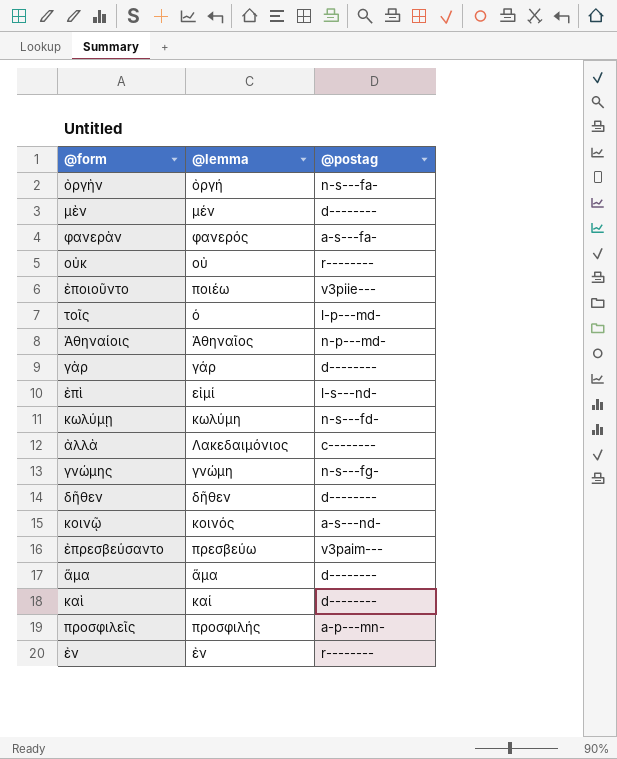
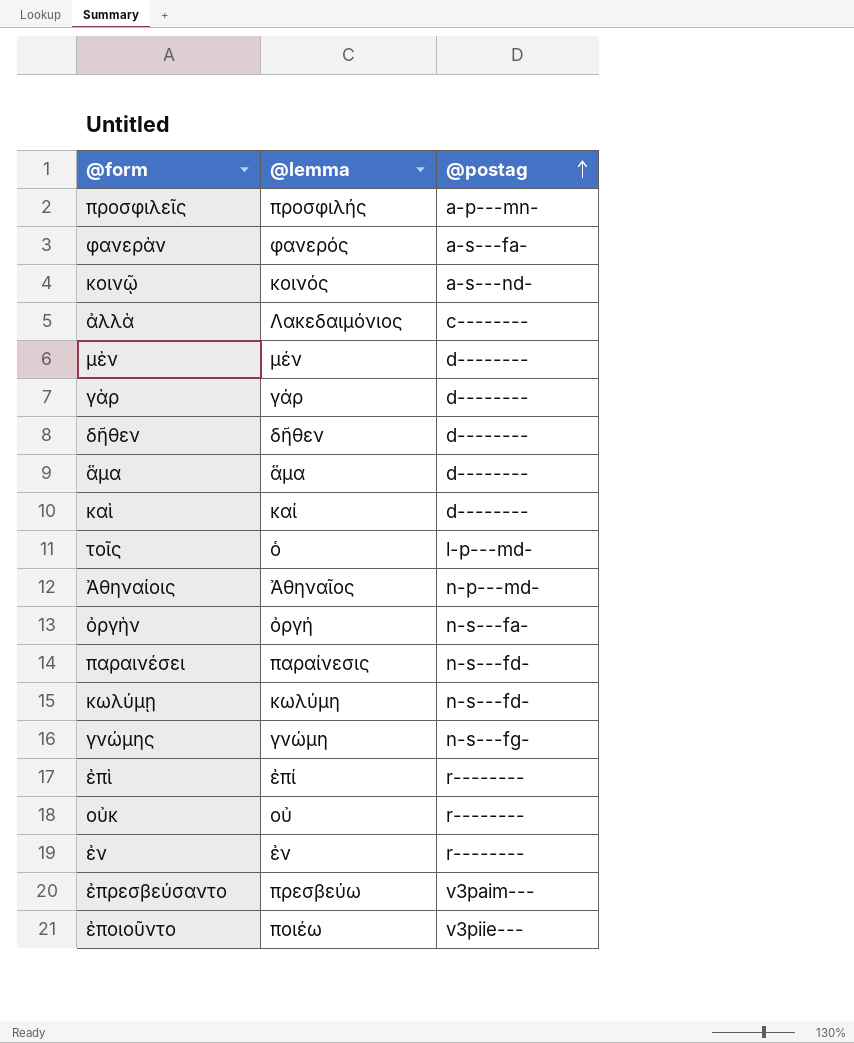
row order: none -> @postag ascending
row παραινέσει: none -> παραίνεσις | n-s---fd-
ἐπὶ | @lemma: εἰμί -> ἐπί
ἐπὶ | @postag: l-s---nd- -> r--------

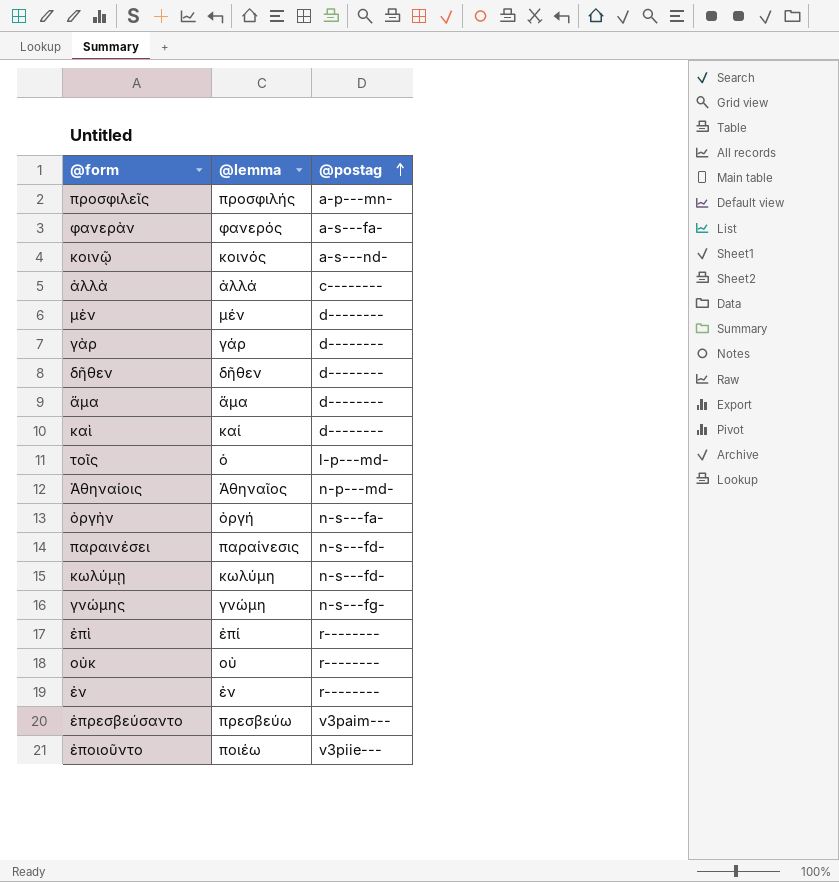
ἀλλὰ | @lemma: Λακεδαιμόνιος -> ἀλλά

